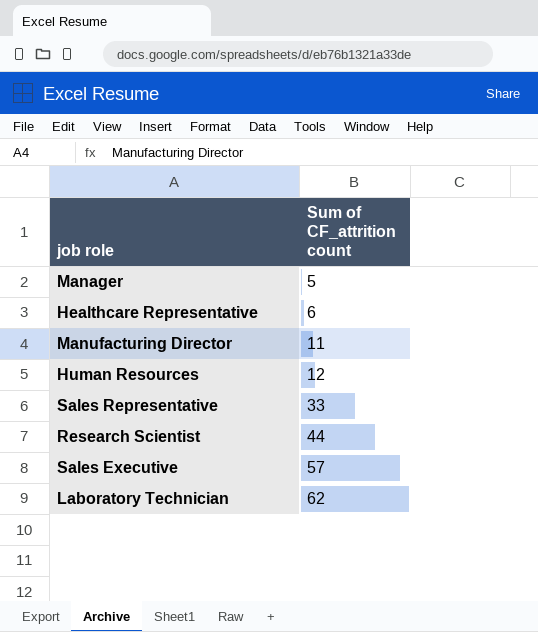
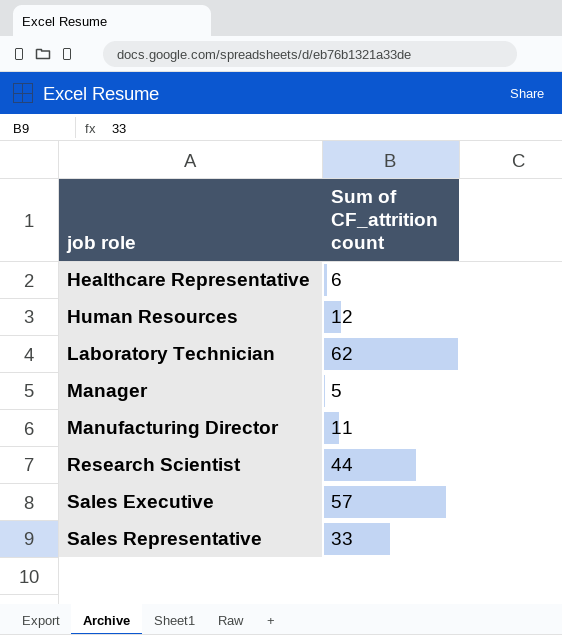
row order: Sum of CF_attrition count ascending -> job role ascending

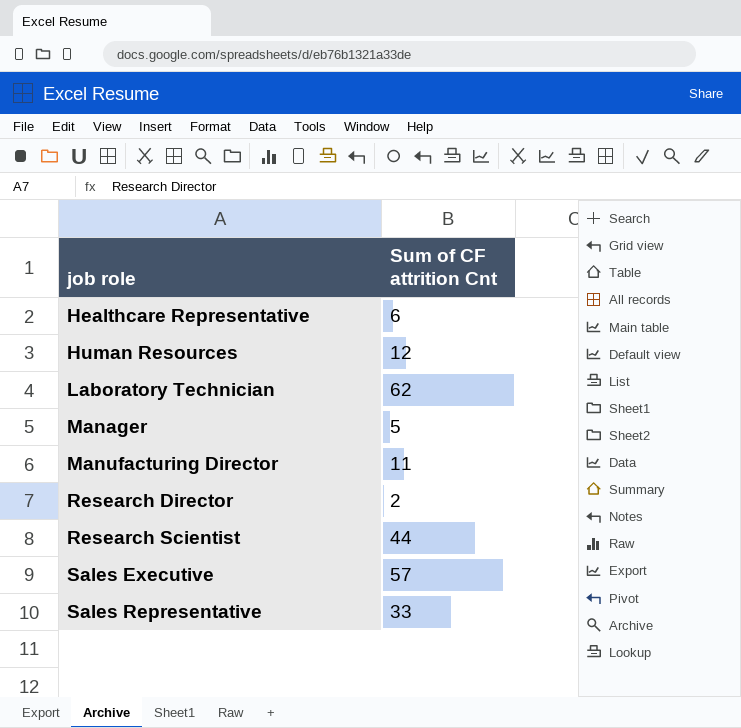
column name: Sum of CF_attrition count -> Sum of CF attrition Cnt
row Research Director: none -> 2

